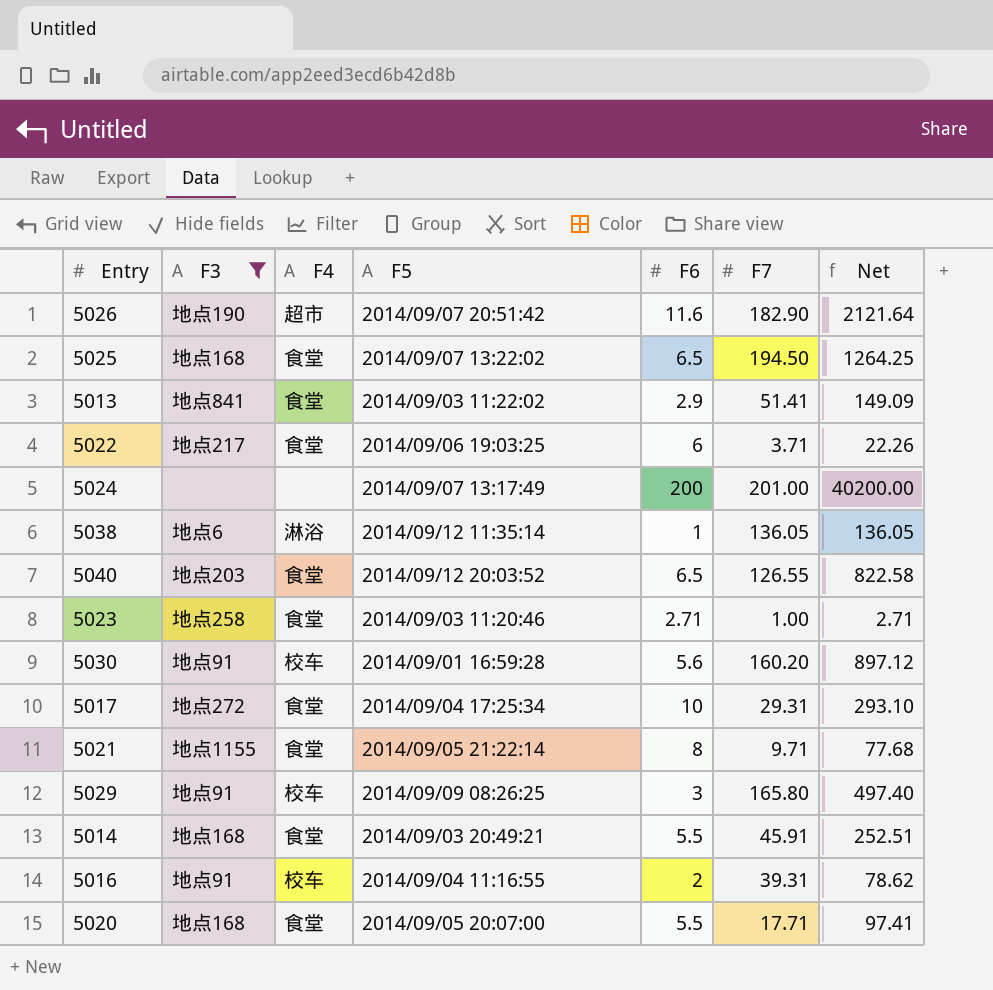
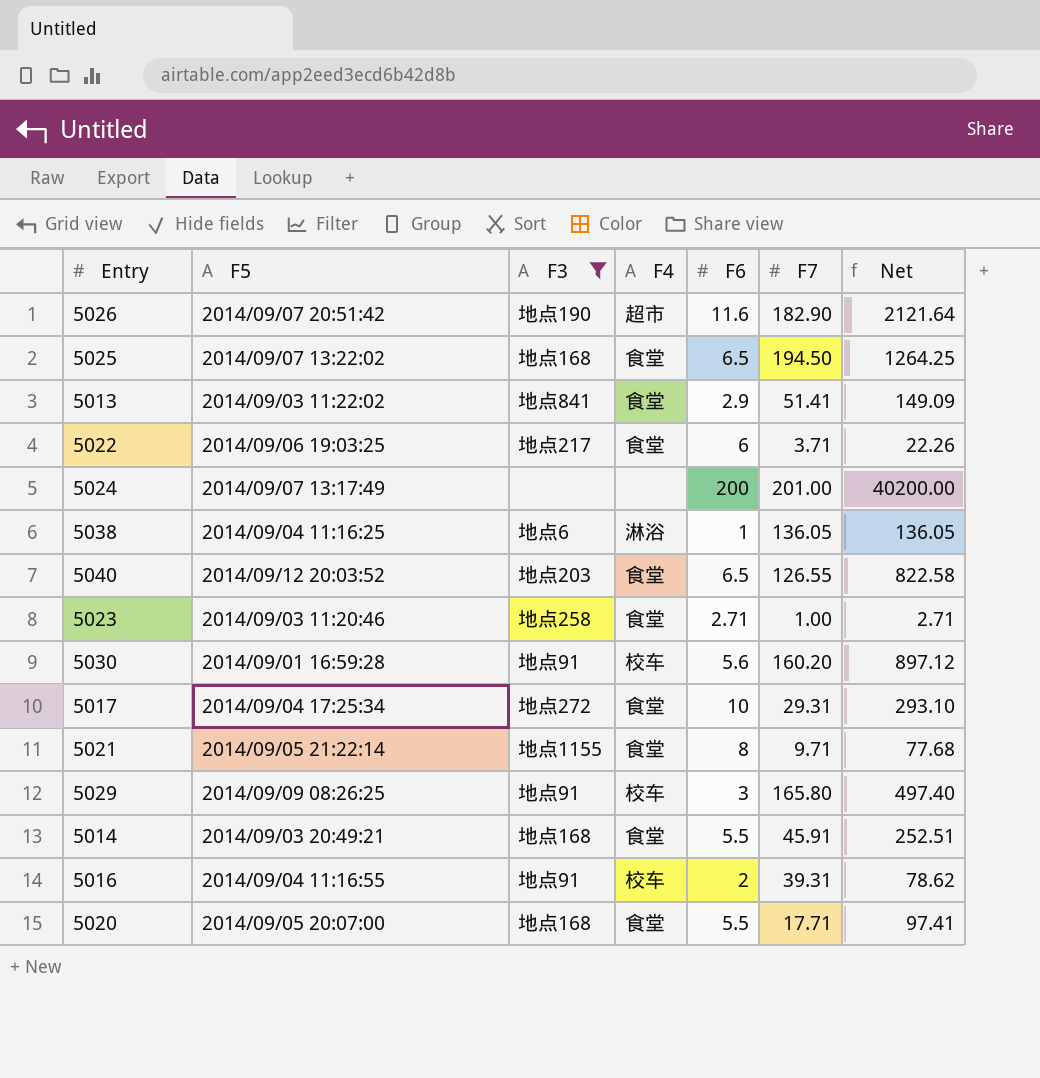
column F5 | position: 4 -> 2
5038 | F5: 2014/09/12 11:35:14 -> 2014/09/04 11:16:25

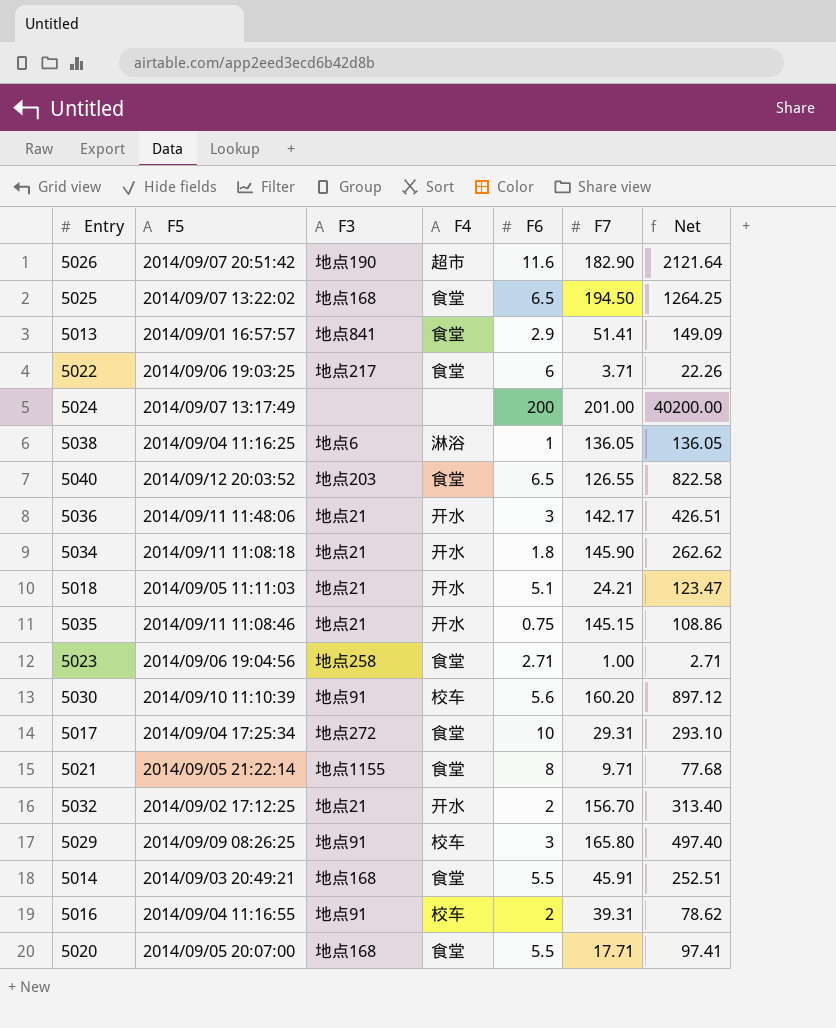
filter: F3 != 地点21 -> none
5013 | F5: 2014/09/03 11:22:02 -> 2014/09/01 16:57:57
5023 | F5: 2014/09/03 11:20:46 -> 2014/09/06 19:04:56
5030 | F5: 2014/09/01 16:59:28 -> 2014/09/10 11:10:39

